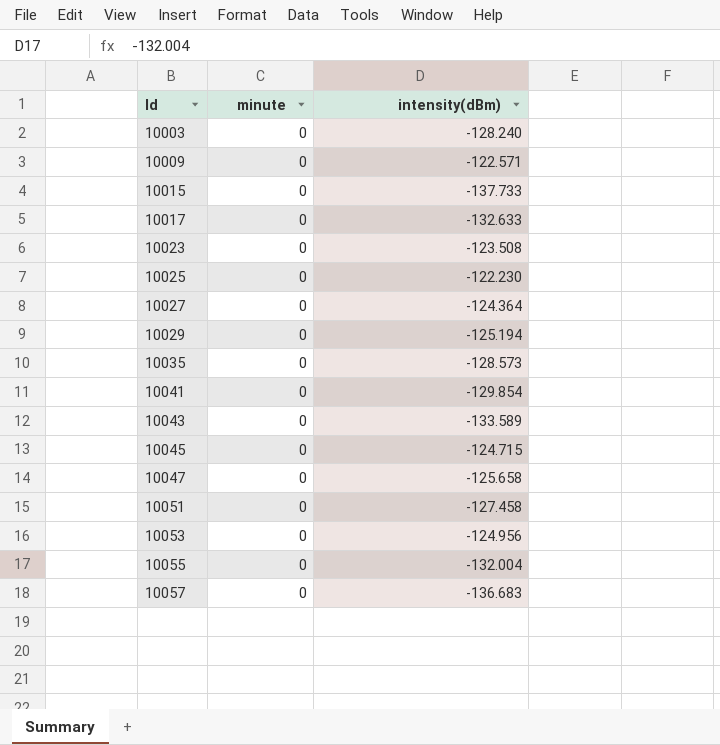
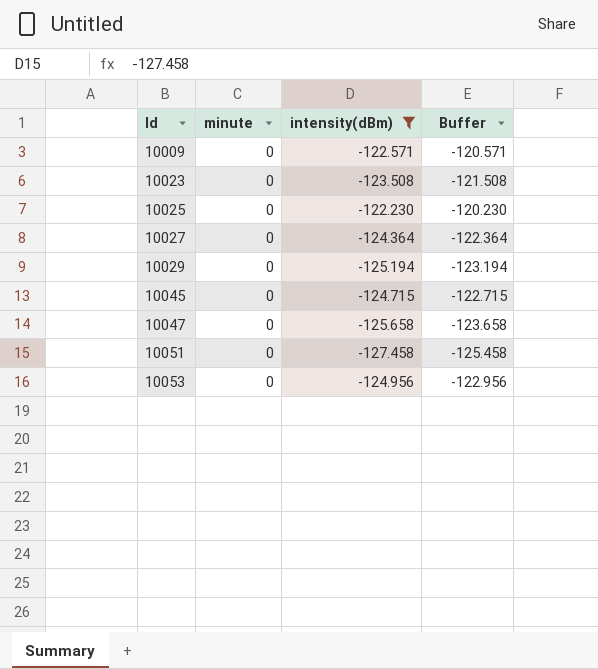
filter: none -> intensity(dBm) >= -127.458
column Buffer | formula: none -> [intensity(dBm)] + 2

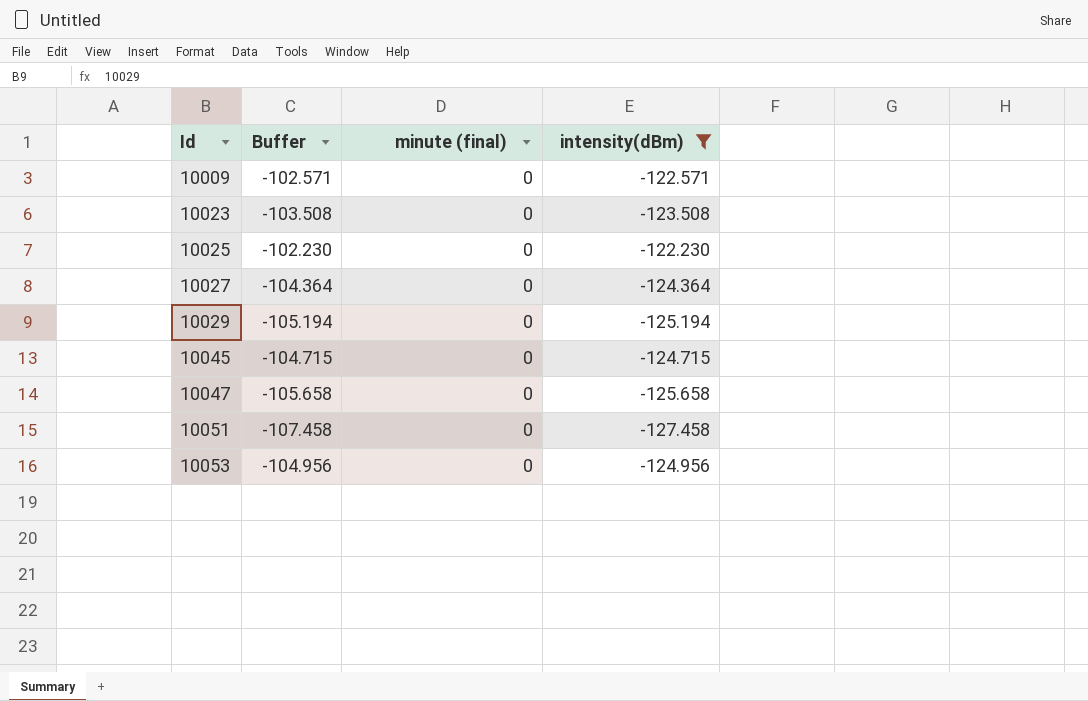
column Buffer | formula: [intensity(dBm)] + 2 -> [intensity(dBm)] + 20
column Buffer | position: 4 -> 2
column name: minute -> minute (final)

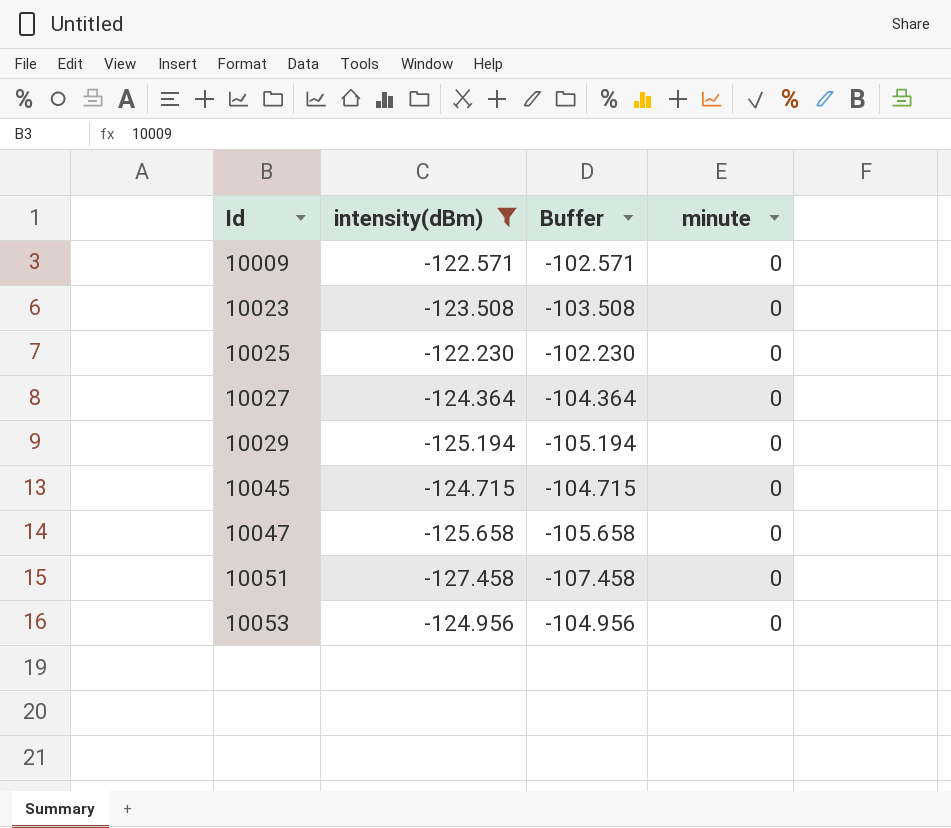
column intensity(dBm) | position: 4 -> 2
column name: minute (final) -> minute

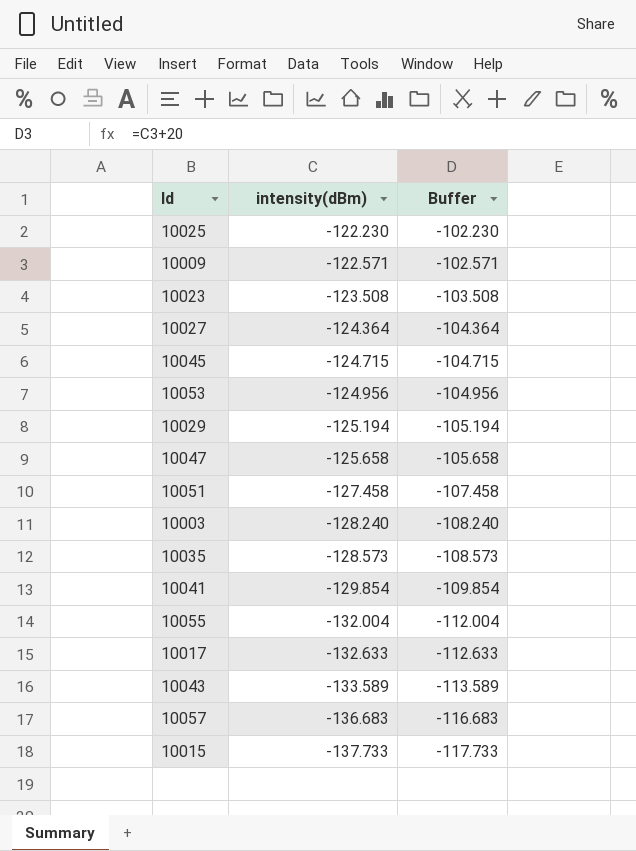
filter: intensity(dBm) >= -127.458 -> none
row order: Id ascending -> intensity(dBm) descending
column minute | position: 4 -> none

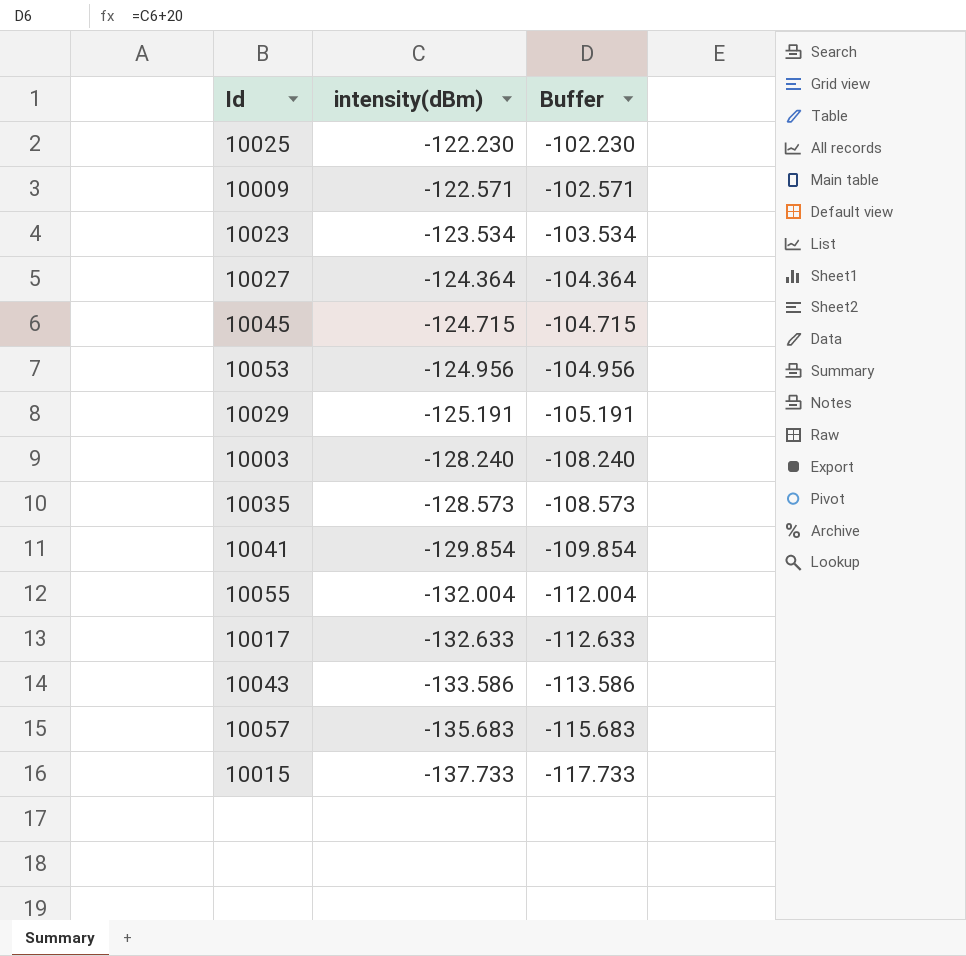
row 10047: -125.658 | -105.658 -> none
row 10051: -127.458 | -107.458 -> none
10023 | intensity(dBm): -123.508 -> -123.534
10023 | Buffer: -103.508 -> -103.534
10029 | intensity(dBm): -125.194 -> -125.191
10029 | Buffer: -105.194 -> -105.191
10043 | intensity(dBm): -133.589 -> -133.586
10043 | Buffer: -113.589 -> -113.586
10057 | intensity(dBm): -136.683 -> -135.683
10057 | Buffer: -116.683 -> -115.683

